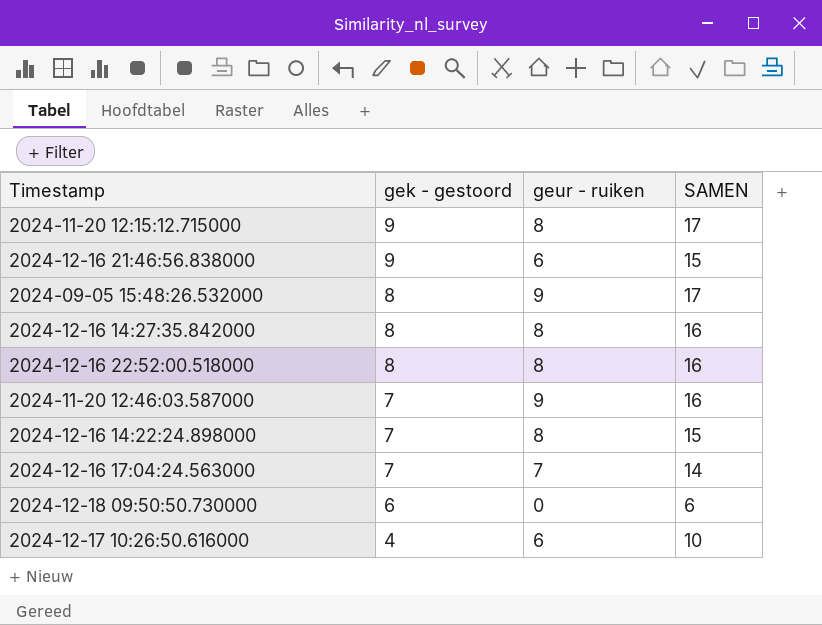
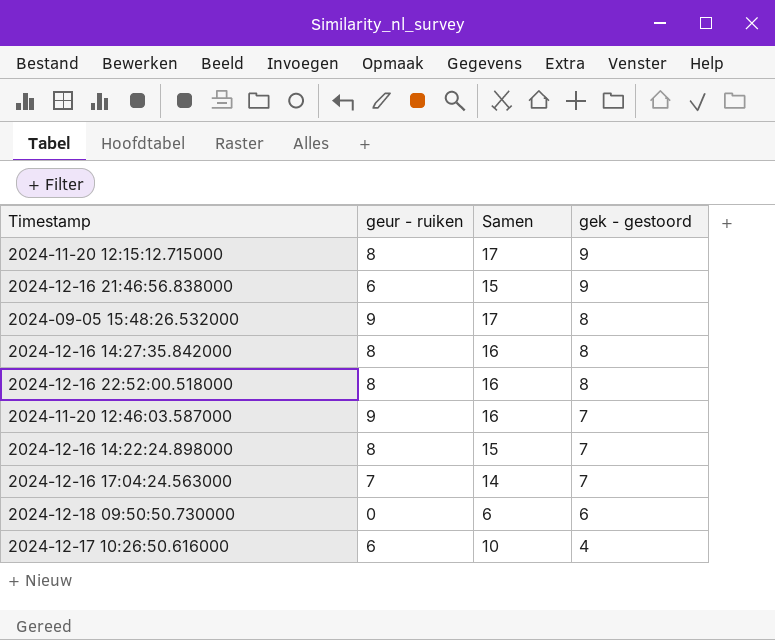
column name: SAMEN -> Samen
column gek - gestoord | position: 2 -> 4

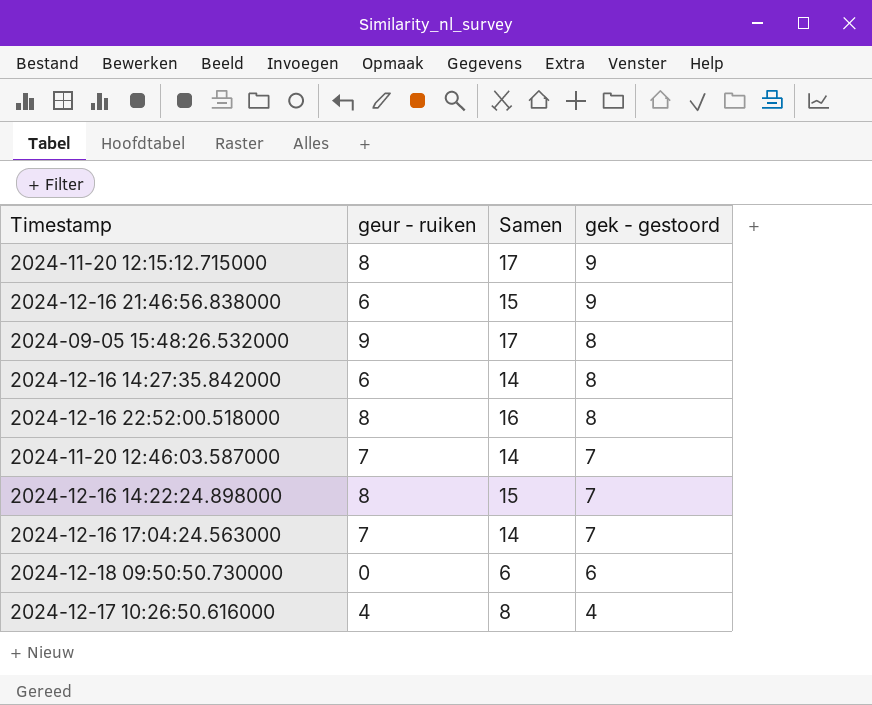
2024-12-16 14:27:35.842000 | geur - ruiken: 8 -> 6
2024-12-16 14:27:35.842000 | Samen: 16 -> 14
2024-11-20 12:46:03.587000 | geur - ruiken: 9 -> 7
2024-11-20 12:46:03.587000 | Samen: 16 -> 14
2024-12-17 10:26:50.616000 | geur - ruiken: 6 -> 4
2024-12-17 10:26:50.616000 | Samen: 10 -> 8

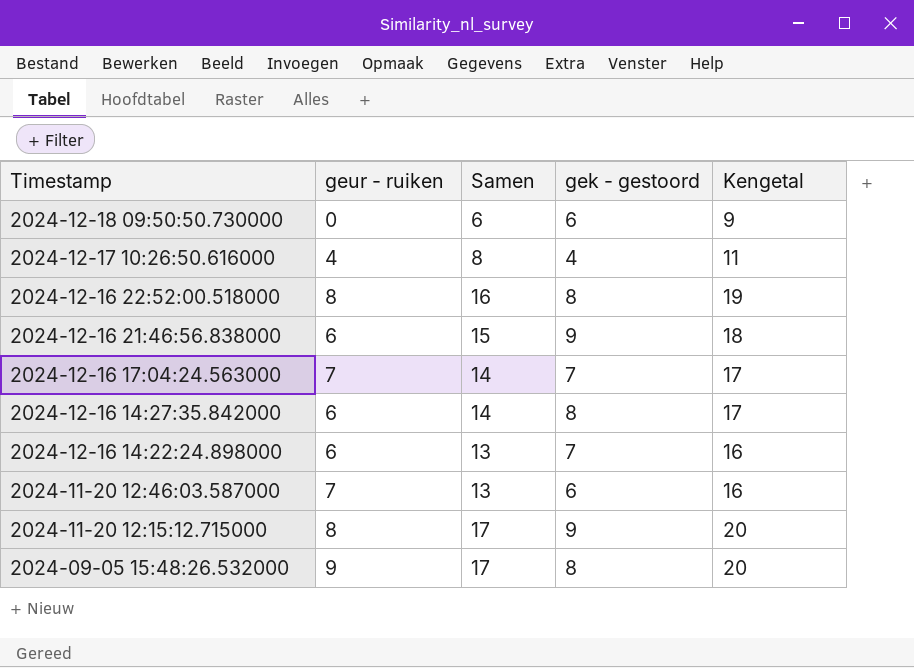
row order: gek - gestoord descending -> Timestamp descending
column Kengetal | formula: none -> [Samen] + 3
2024-12-16 14:22:24.898000 | geur - ruiken: 8 -> 6
2024-12-16 14:22:24.898000 | Samen: 15 -> 13
2024-11-20 12:46:03.587000 | Samen: 14 -> 13
2024-11-20 12:46:03.587000 | gek - gestoord: 7 -> 6

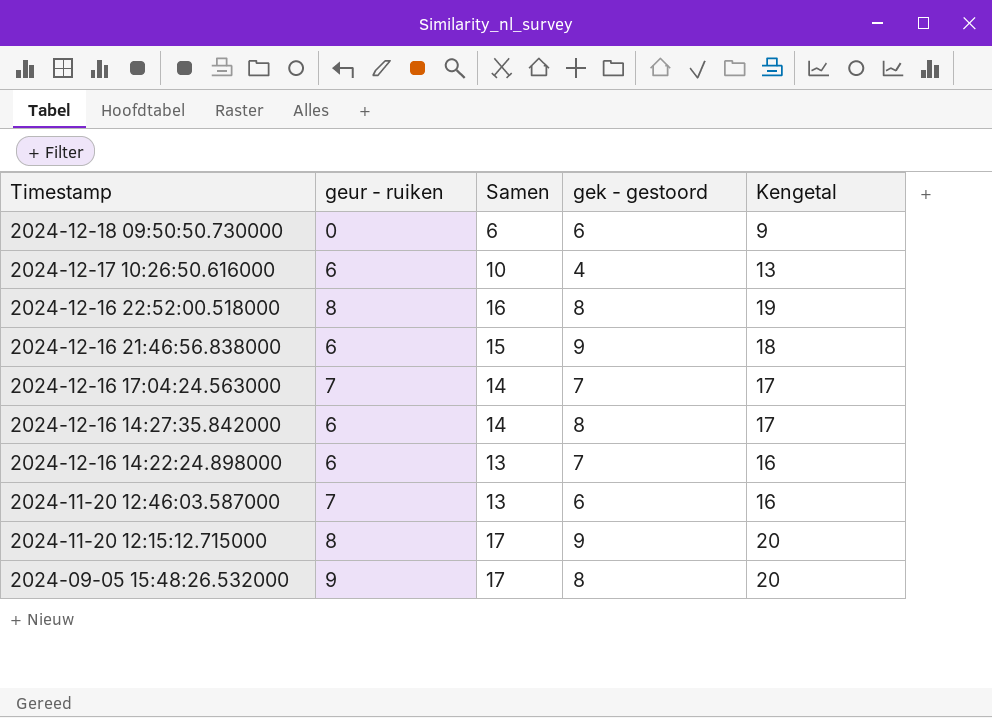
2024-12-17 10:26:50.616000 | geur - ruiken: 4 -> 6
2024-12-17 10:26:50.616000 | Samen: 8 -> 10
2024-12-17 10:26:50.616000 | Kengetal: 11 -> 13

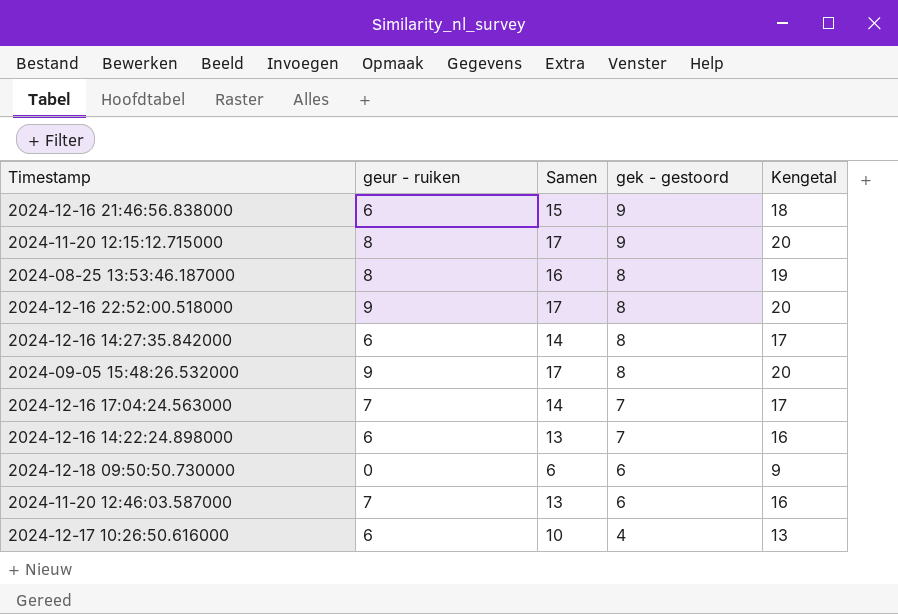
row order: Timestamp descending -> gek - gestoord descending
row 2024-08-25 13:53:46.187000: none -> 8 | 16 | 8 | 19
2024-12-16 22:52:00.518000 | geur - ruiken: 8 -> 9
2024-12-16 22:52:00.518000 | Samen: 16 -> 17
2024-12-16 22:52:00.518000 | Kengetal: 19 -> 20

